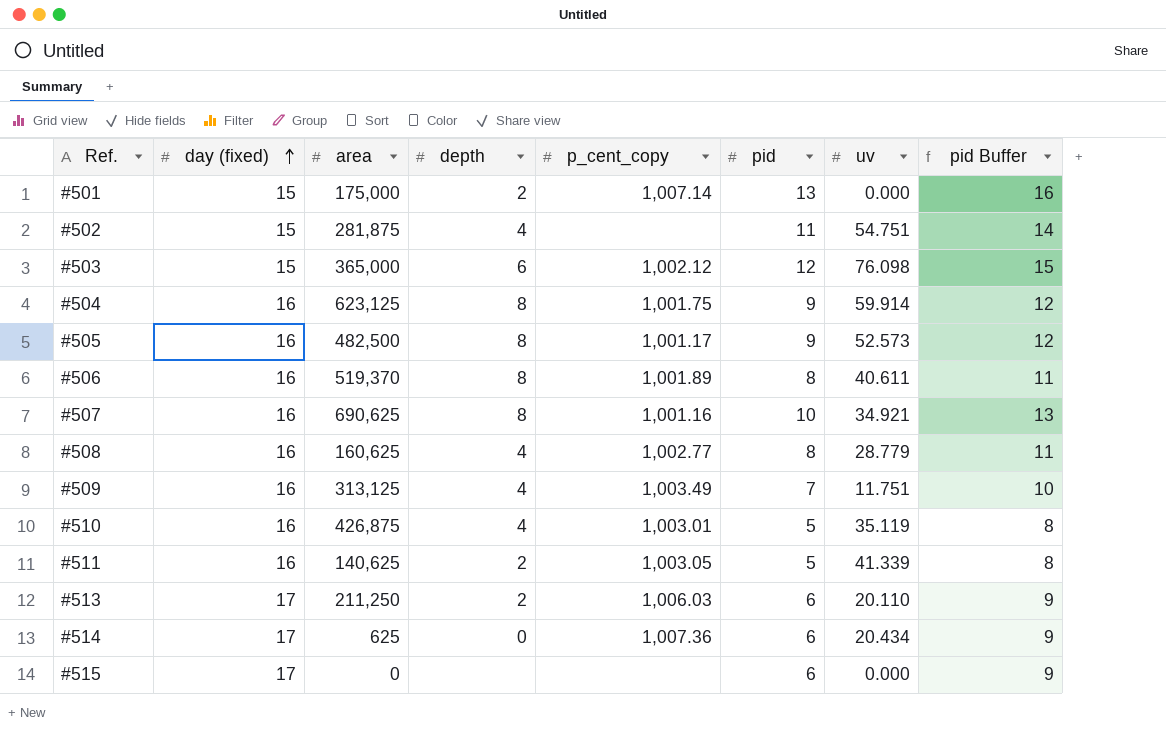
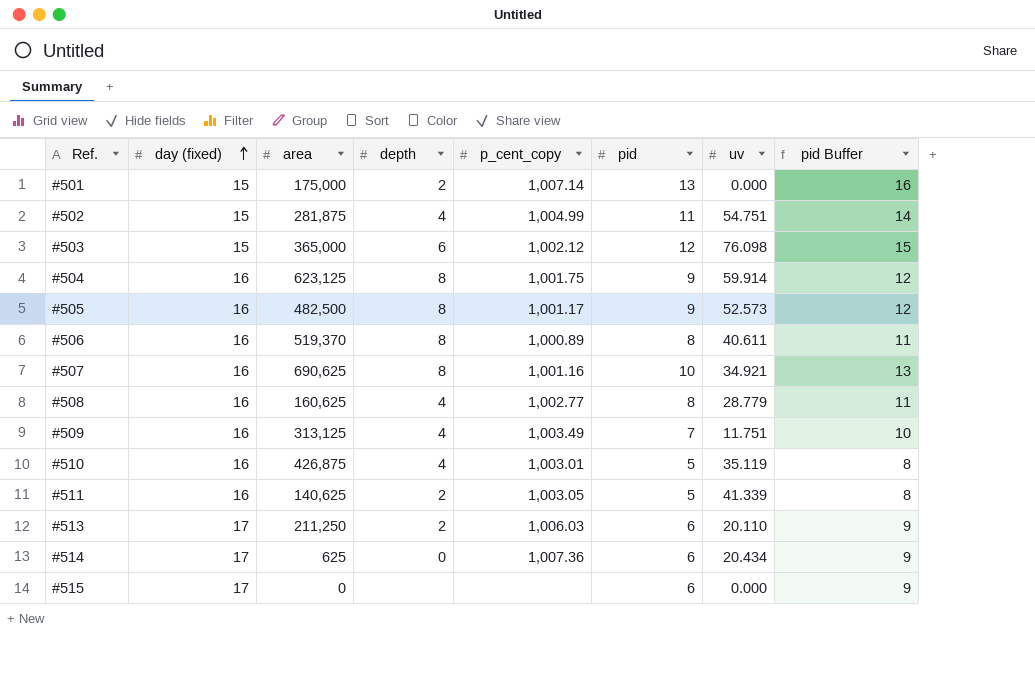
#502 | p_cent_copy: none -> 1,004.99
#506 | p_cent_copy: 1,001.89 -> 1,000.89

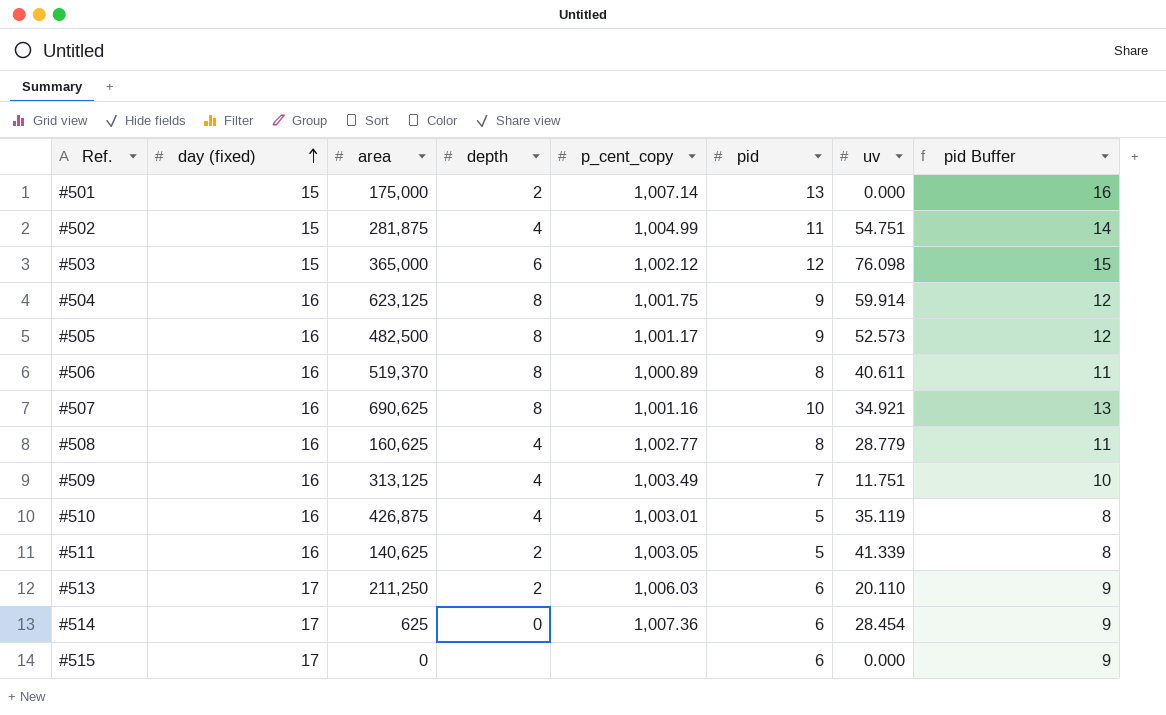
#514 | uv: 20.434 -> 28.454

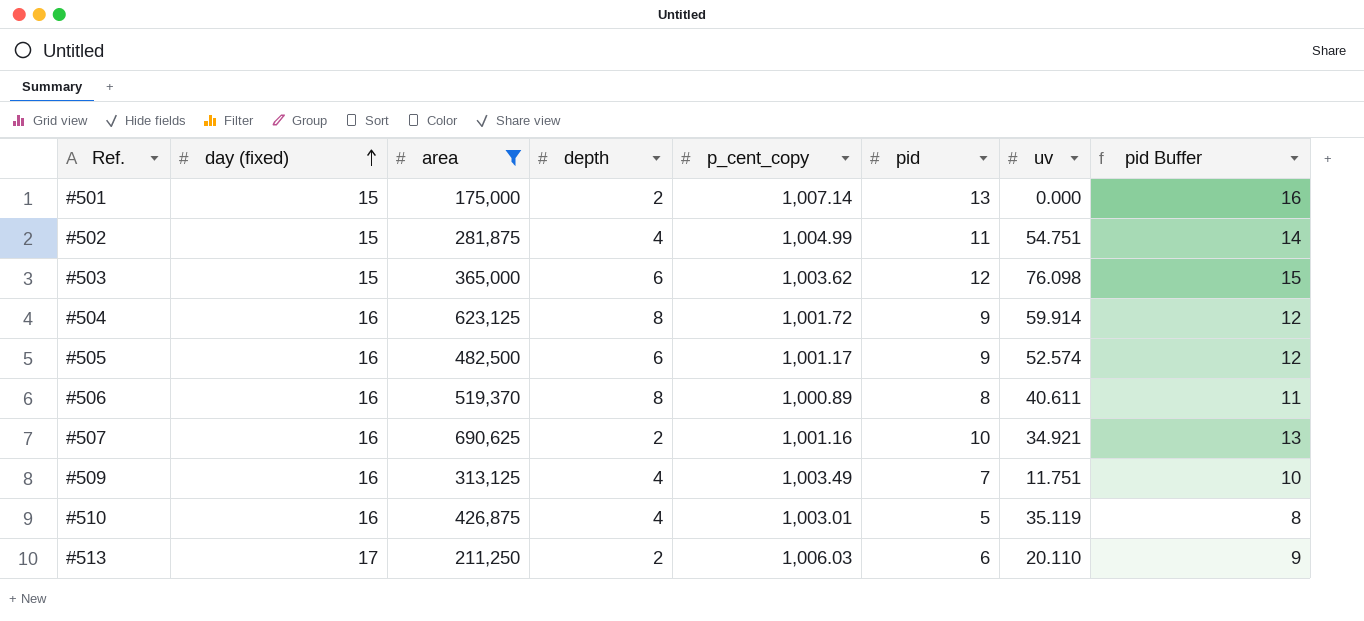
filter: none -> area >= 175,000
#503 | p_cent_copy: 1,002.12 -> 1,003.62
#504 | p_cent_copy: 1,001.75 -> 1,001.72
#505 | depth: 8 -> 6
#505 | uv: 52.573 -> 52.574
#507 | depth: 8 -> 2

